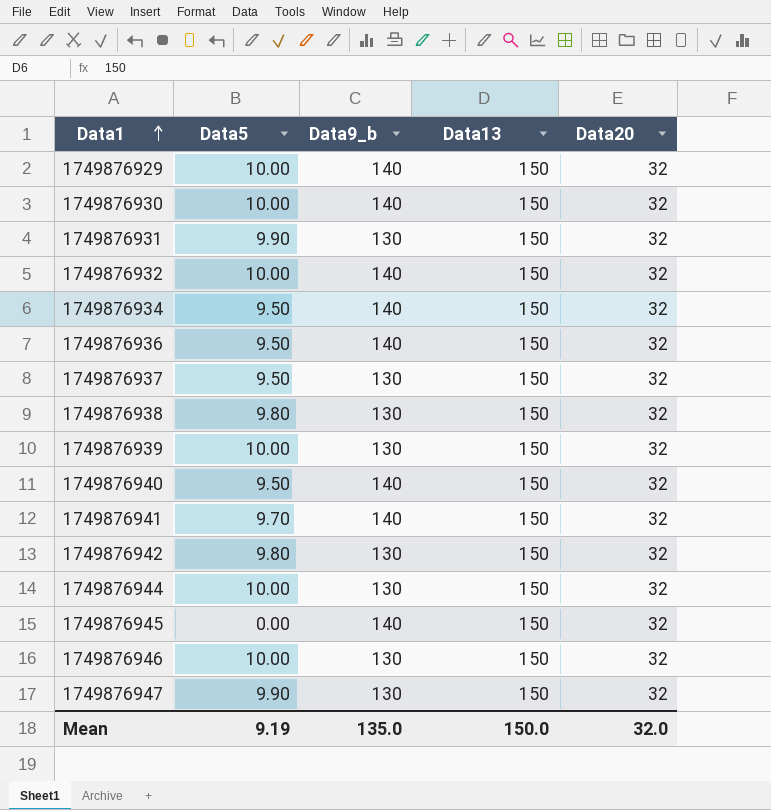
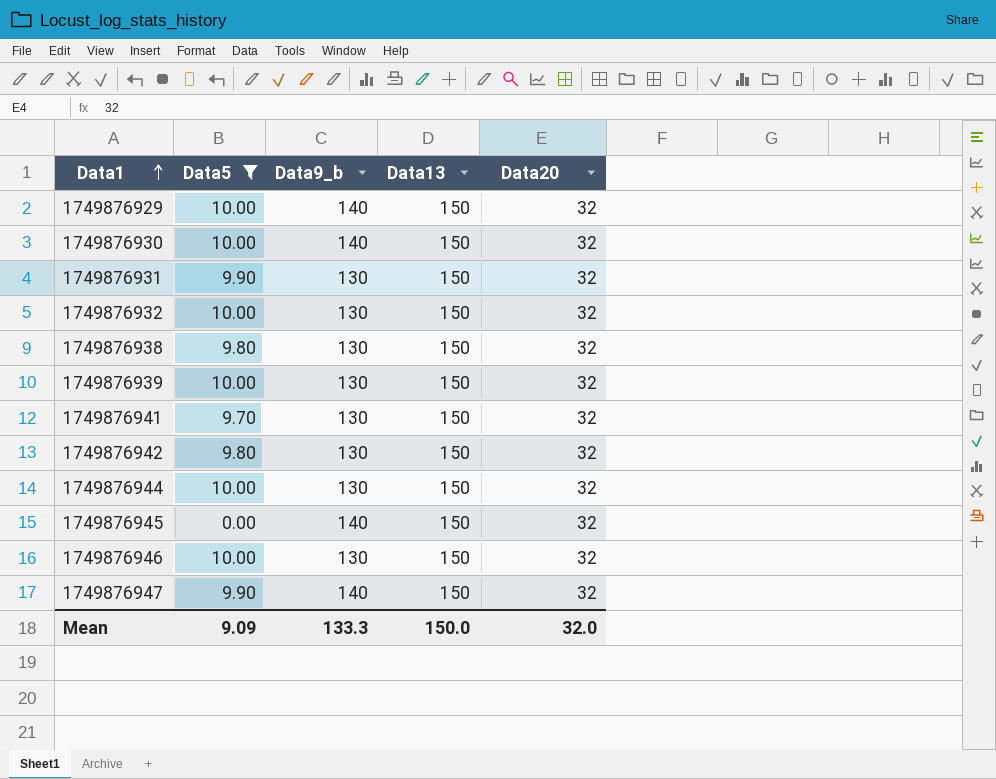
filter: none -> Data5 != 9.50
1749876932 | Data9_b: 140 -> 130
1749876941 | Data9_b: 140 -> 130
1749876947 | Data9_b: 130 -> 140
Mean | Data5: 9.19 -> 9.09
Mean | Data9_b: 135.0 -> 133.3

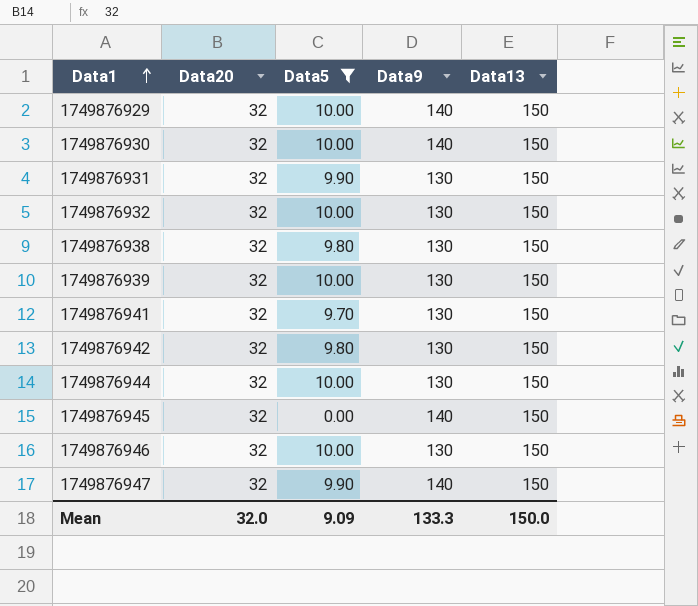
column Data20 | position: 5 -> 2
column name: Data9_b -> Data9

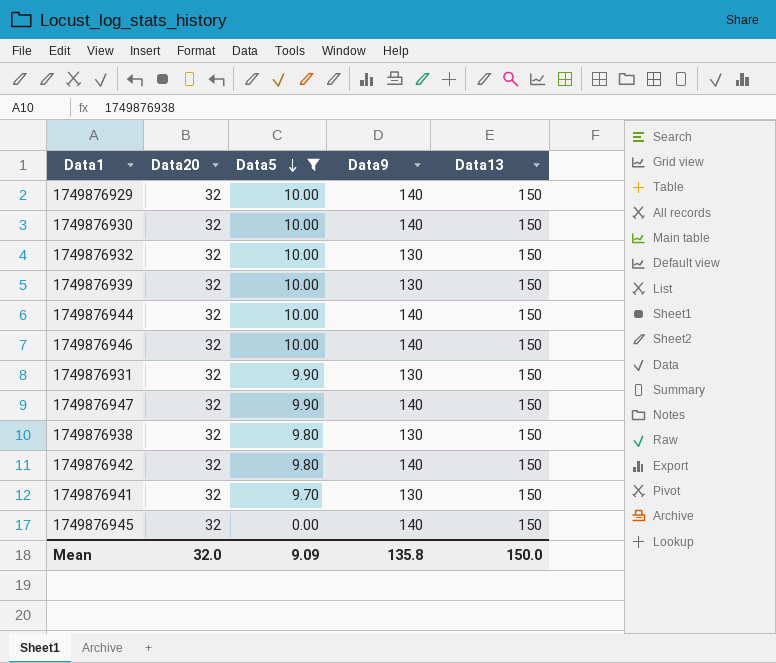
row order: Data1 ascending -> Data5 descending
1749876944 | Data9: 130 -> 140
1749876946 | Data9: 130 -> 140
1749876942 | Data9: 130 -> 140
Mean | Data9: 133.3 -> 135.8

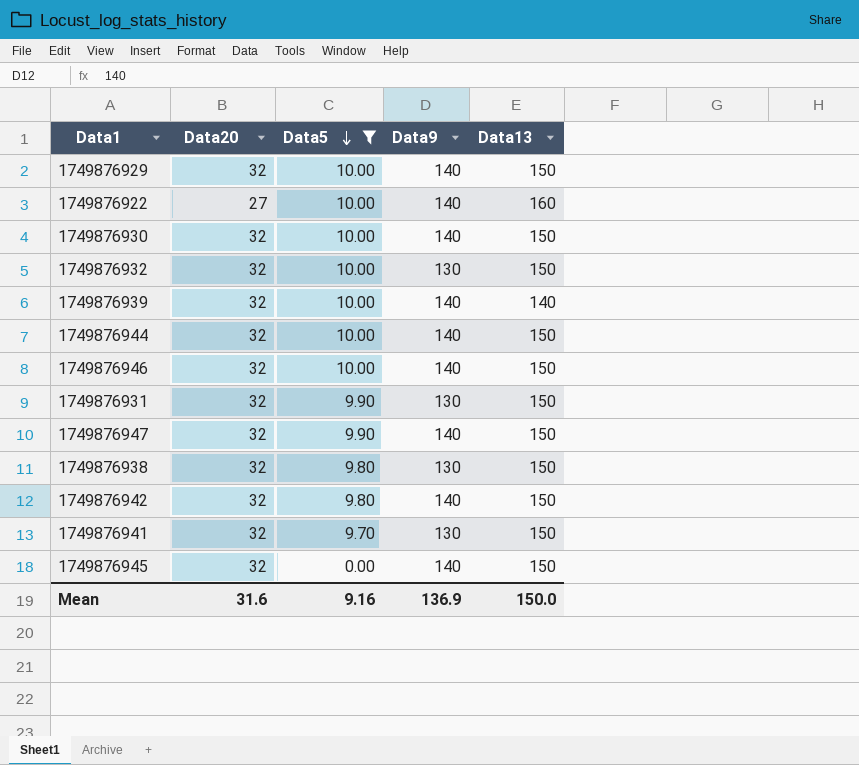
row 1749876922: none -> 27 | 10.00 | 140 | 160
1749876939 | Data9: 130 -> 140
1749876939 | Data13: 150 -> 140
Mean | Data20: 32.0 -> 31.6
Mean | Data5: 9.09 -> 9.16
Mean | Data9: 135.8 -> 136.9

